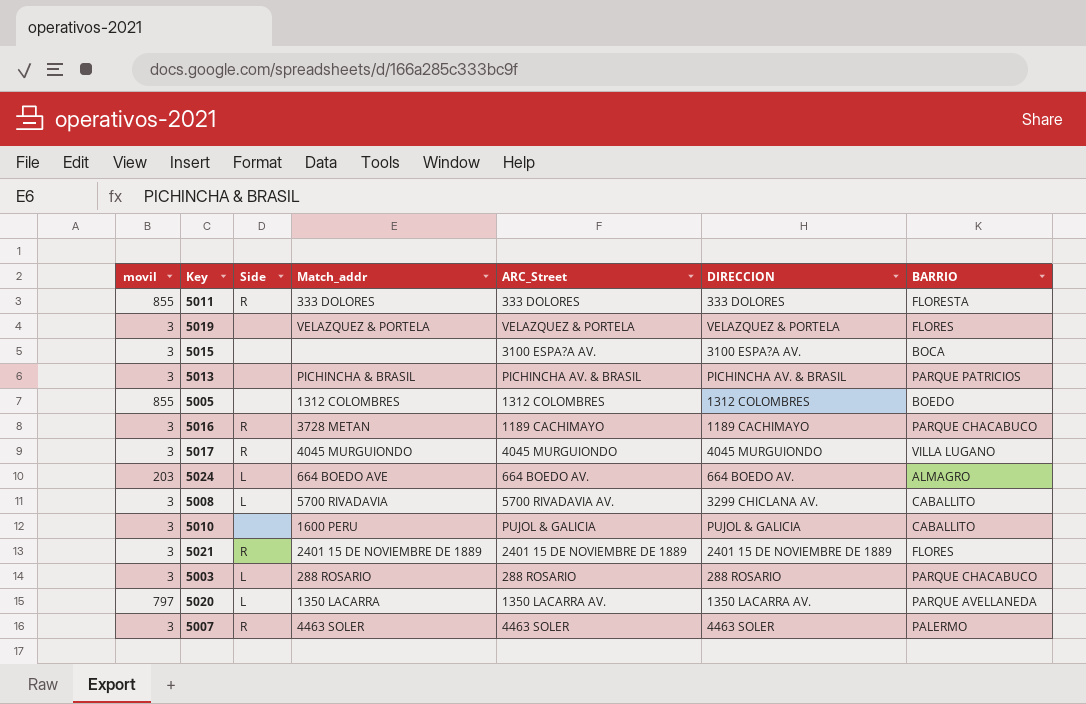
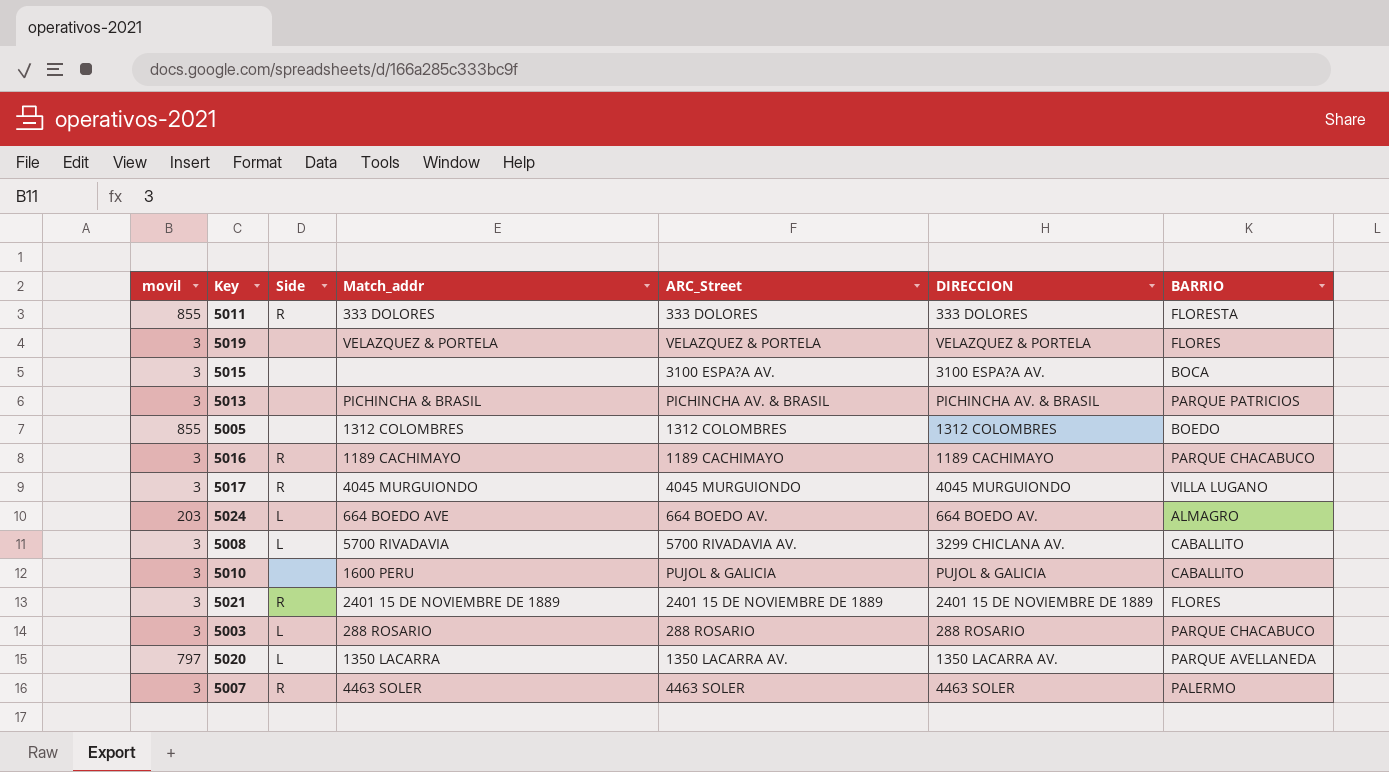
5016 | Match_addr: 3728 METAN -> 1189 CACHIMAYO

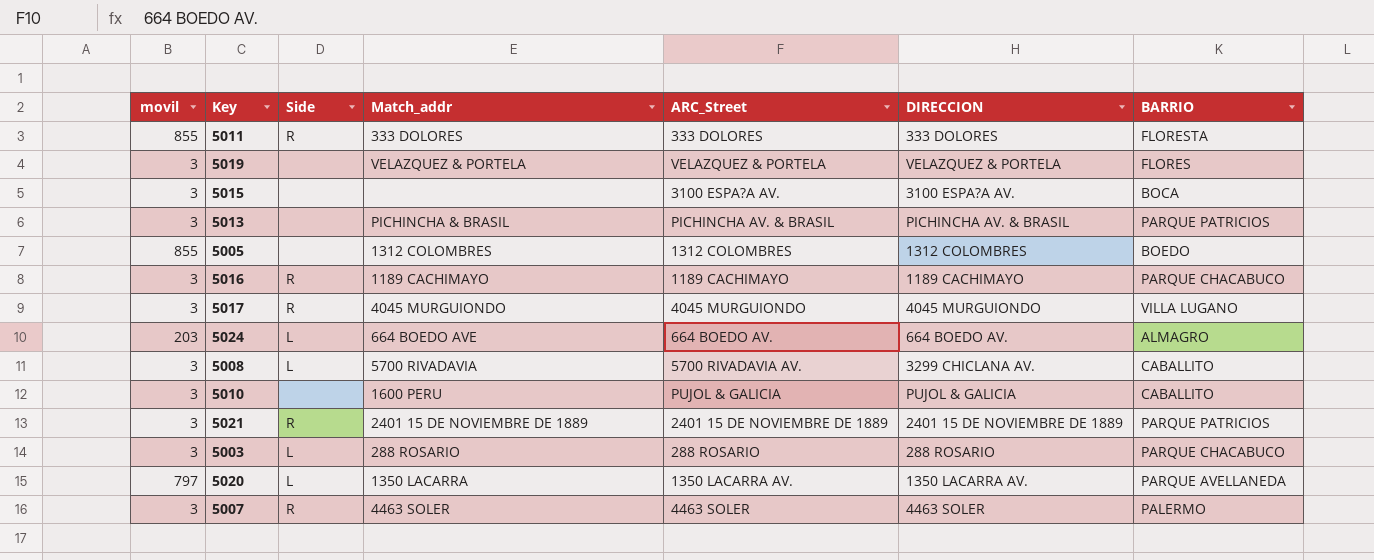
5021 | BARRIO: FLORES -> PARQUE PATRICIOS

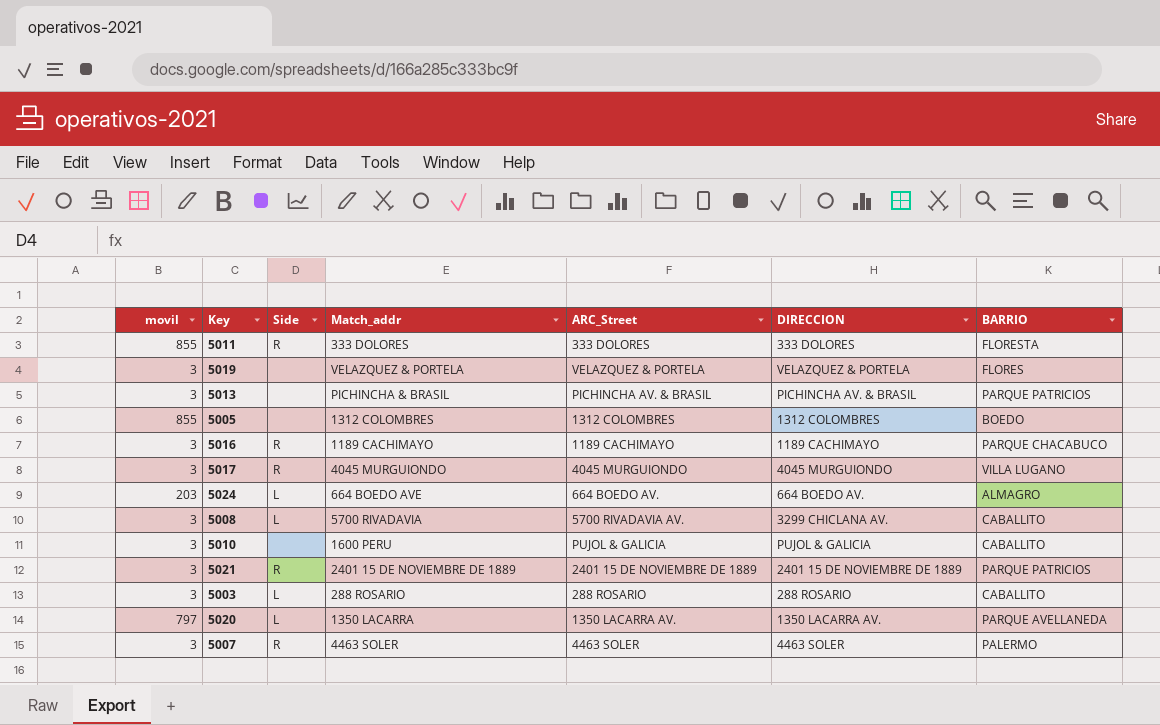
row 5015: 3 | none | none | 3100 ESPA?A AV. | 3100 ESPA?A AV. | BOCA -> none
5003 | BARRIO: PARQUE CHACABUCO -> CABALLITO

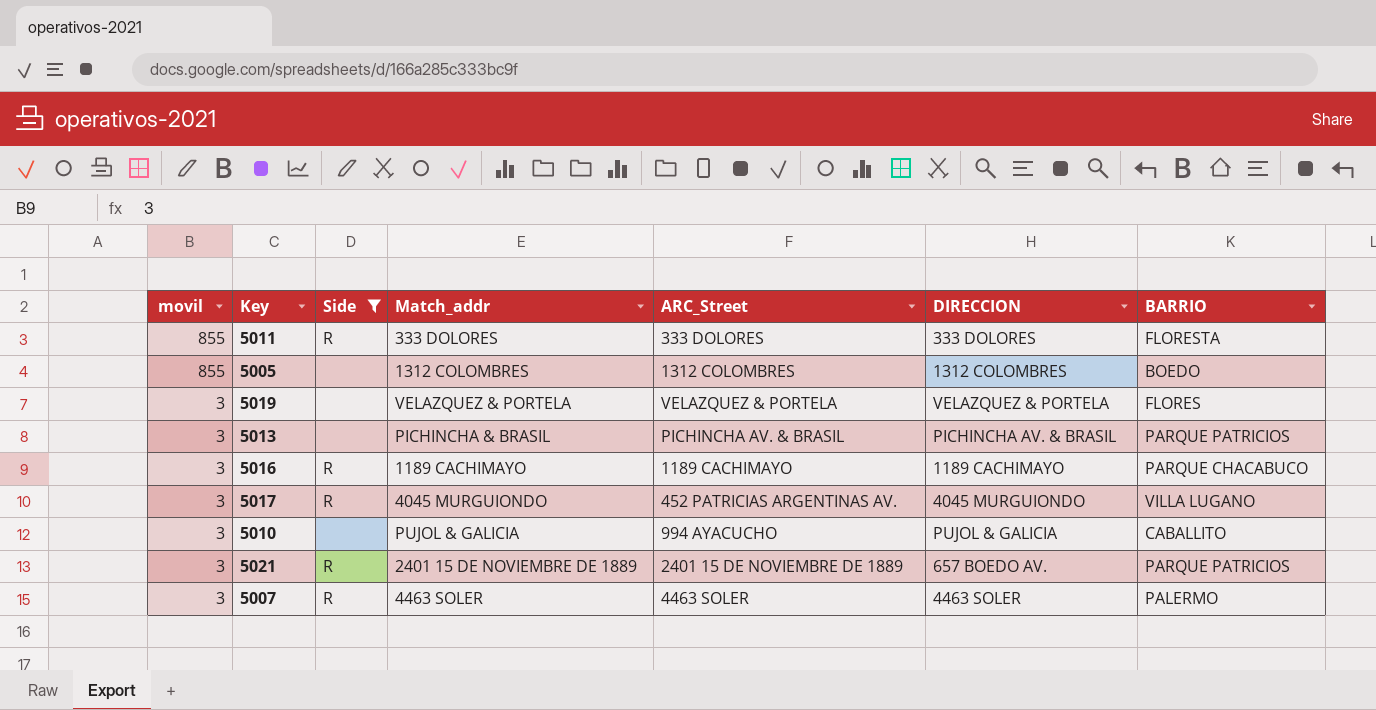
filter: none -> Side != L
row order: none -> movil descending
5017 | ARC_Street: 4045 MURGUIONDO -> 452 PATRICIAS ARGENTINAS AV.
5010 | Match_addr: 1600 PERU -> PUJOL & GALICIA
5010 | ARC_Street: PUJOL & GALICIA -> 994 AYACUCHO
5021 | DIRECCION: 2401 15 DE NOVIEMBRE DE 1889 -> 657 BOEDO AV.

